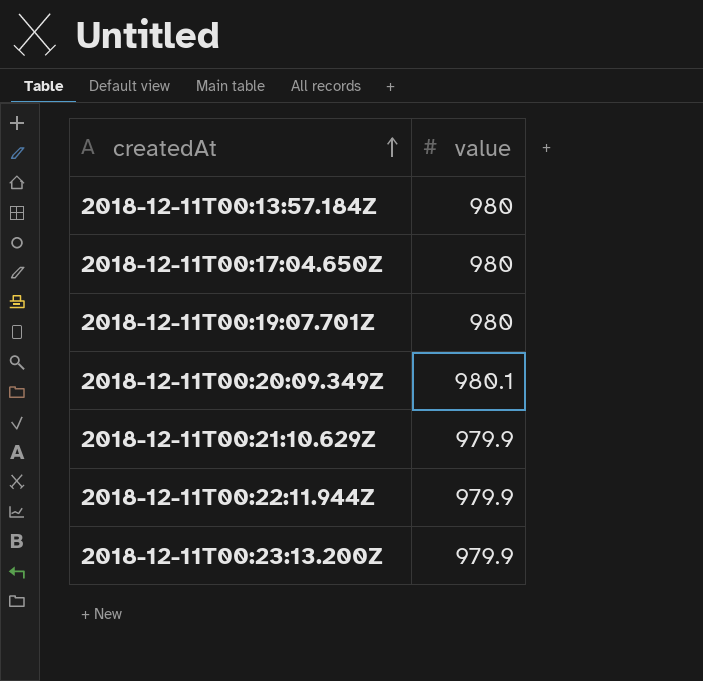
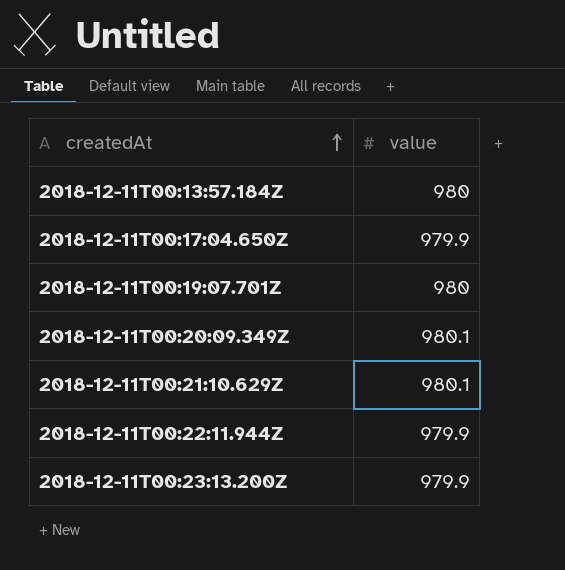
2018-12-11T00:17:04.650Z | value: 980 -> 979.9
2018-12-11T00:21:10.629Z | value: 979.9 -> 980.1

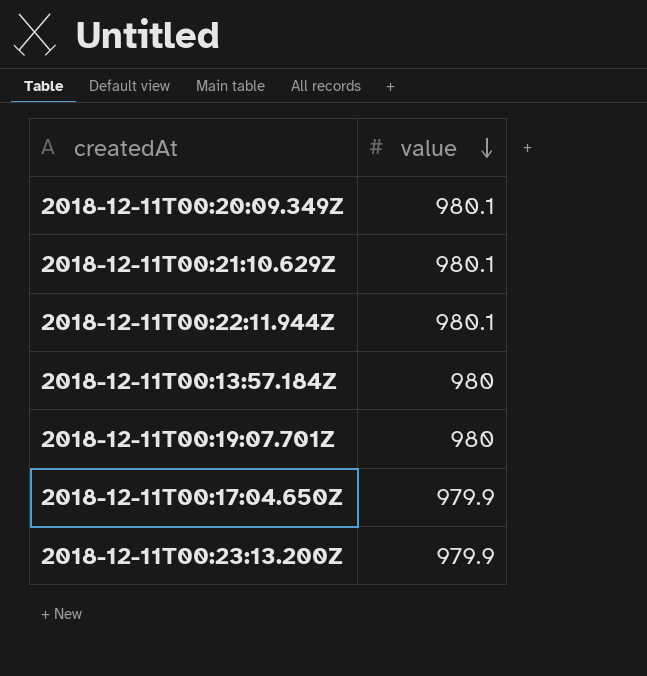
row order: createdAt ascending -> value descending
2018-12-11T00:22:11.944Z | value: 979.9 -> 980.1

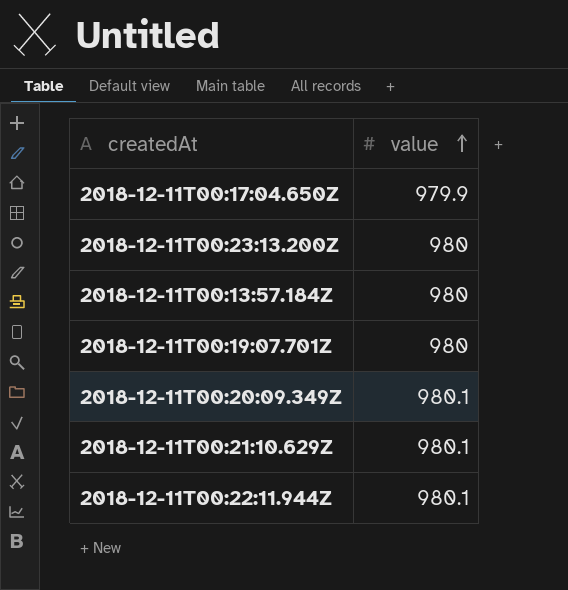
row order: value descending -> value ascending
2018-12-11T00:23:13.200Z | value: 979.9 -> 980

